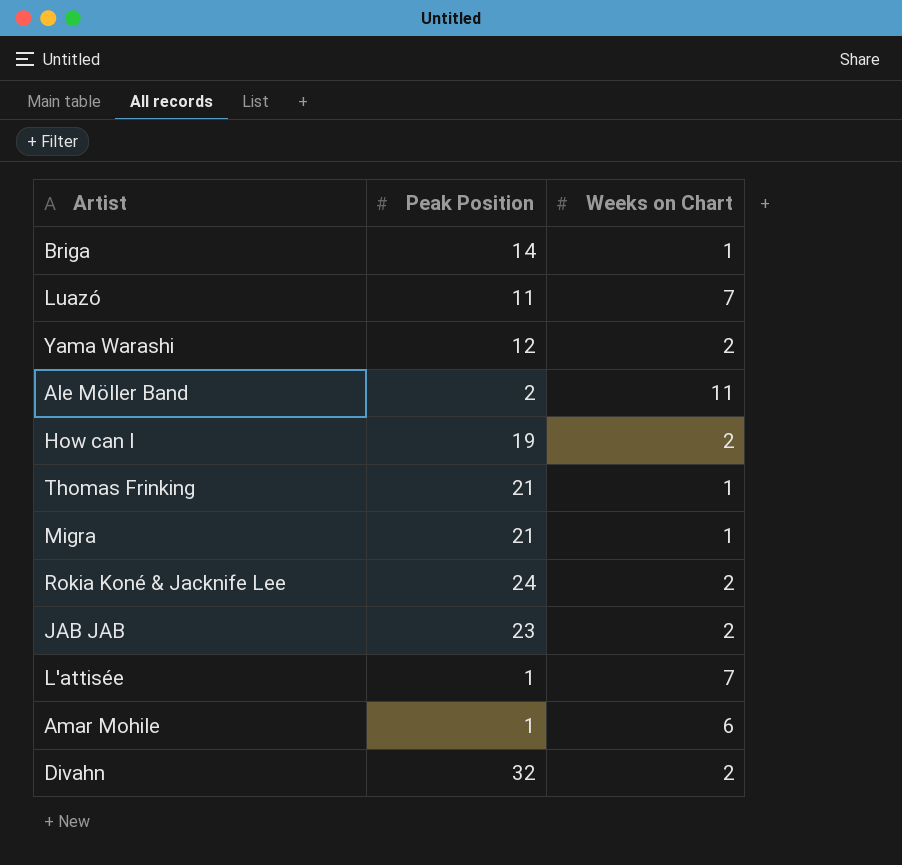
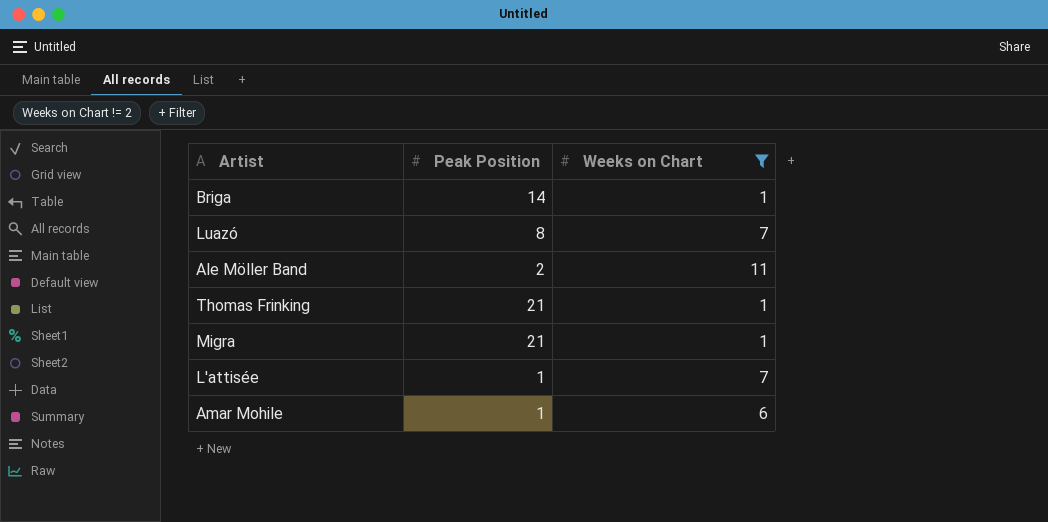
filter: none -> Weeks on Chart != 2
Luazó | Peak Position: 11 -> 8

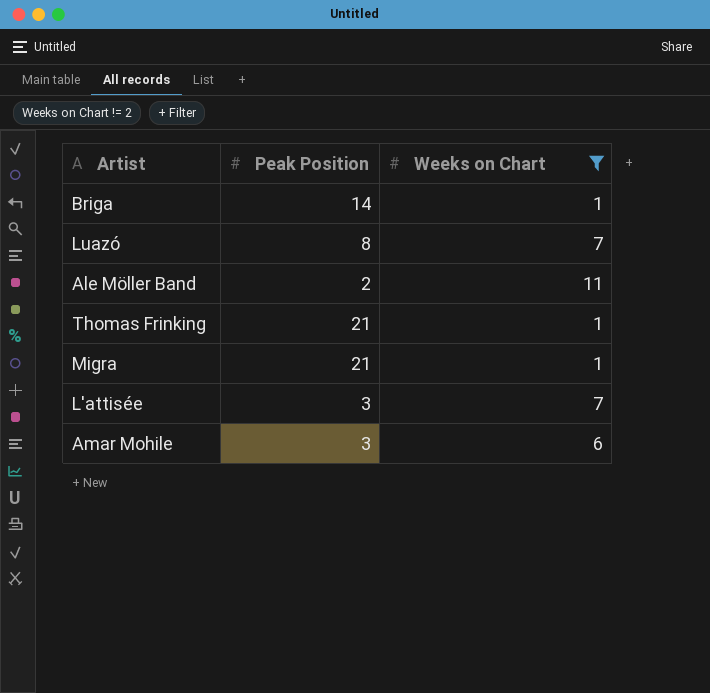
L'attisée | Peak Position: 1 -> 3
Amar Mohile | Peak Position: 1 -> 3

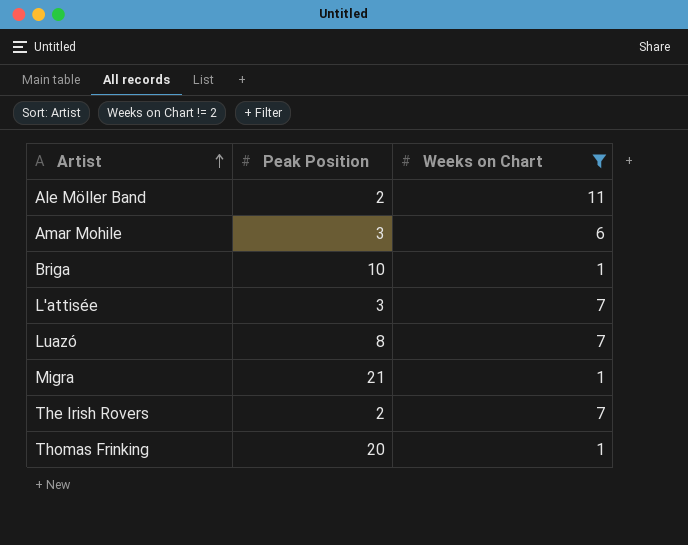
row order: none -> Artist ascending
Briga | Peak Position: 14 -> 10
row The Irish Rovers: none -> 2 | 7
Thomas Frinking | Peak Position: 21 -> 20

